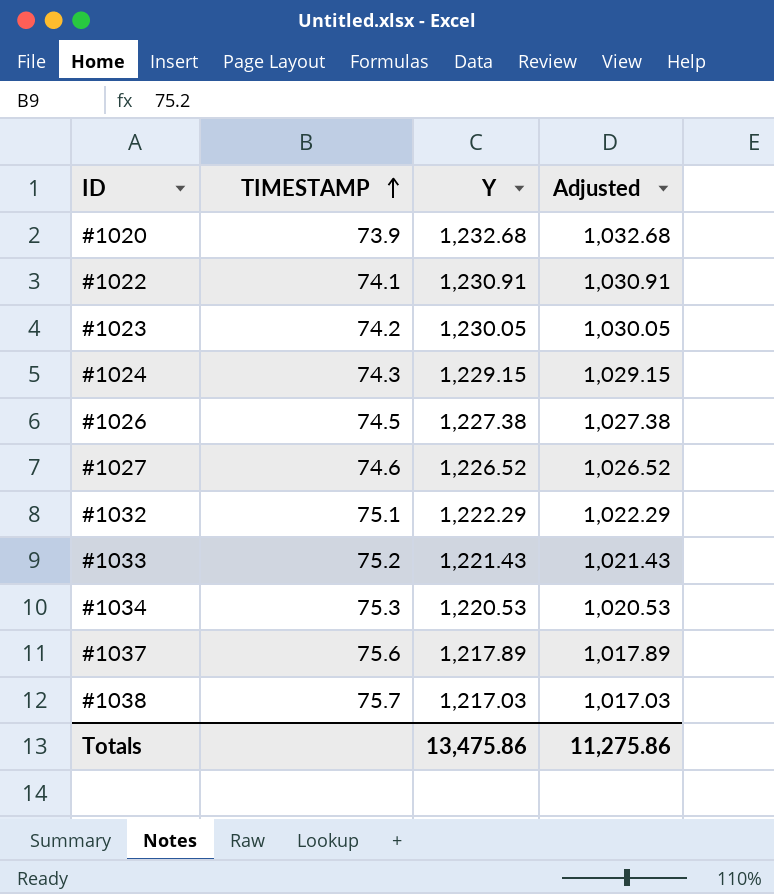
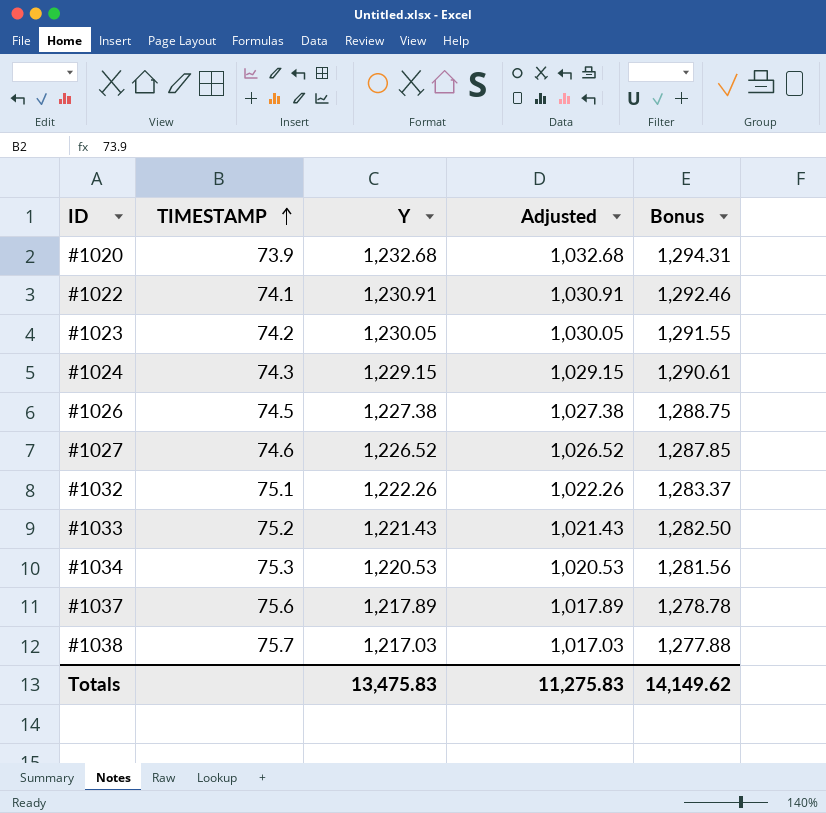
column Bonus | formula: none -> [Y] * 1.05
#1032 | Y: 1,222.29 -> 1,222.26
#1032 | Adjusted: 1,022.29 -> 1,022.26
Totals | Y: 13,475.86 -> 13,475.83
Totals | Adjusted: 11,275.86 -> 11,275.83

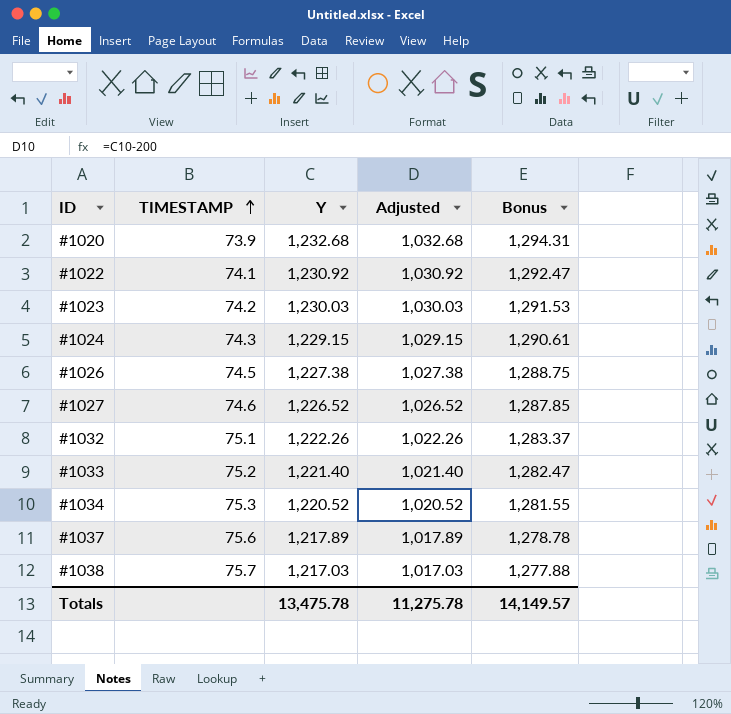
#1022 | Y: 1,230.91 -> 1,230.92
#1022 | Adjusted: 1,030.91 -> 1,030.92
#1022 | Bonus: 1,292.46 -> 1,292.47
#1023 | Y: 1,230.05 -> 1,230.03
#1023 | Adjusted: 1,030.05 -> 1,030.03
#1023 | Bonus: 1,291.55 -> 1,291.53
#1033 | Y: 1,221.43 -> 1,221.40
#1033 | Adjusted: 1,021.43 -> 1,021.40
#1033 | Bonus: 1,282.50 -> 1,282.47
#1034 | Y: 1,220.53 -> 1,220.52
#1034 | Adjusted: 1,020.53 -> 1,020.52
#1034 | Bonus: 1,281.56 -> 1,281.55
Totals | Y: 13,475.83 -> 13,475.78
Totals | Adjusted: 11,275.83 -> 11,275.78
Totals | Bonus: 14,149.62 -> 14,149.57

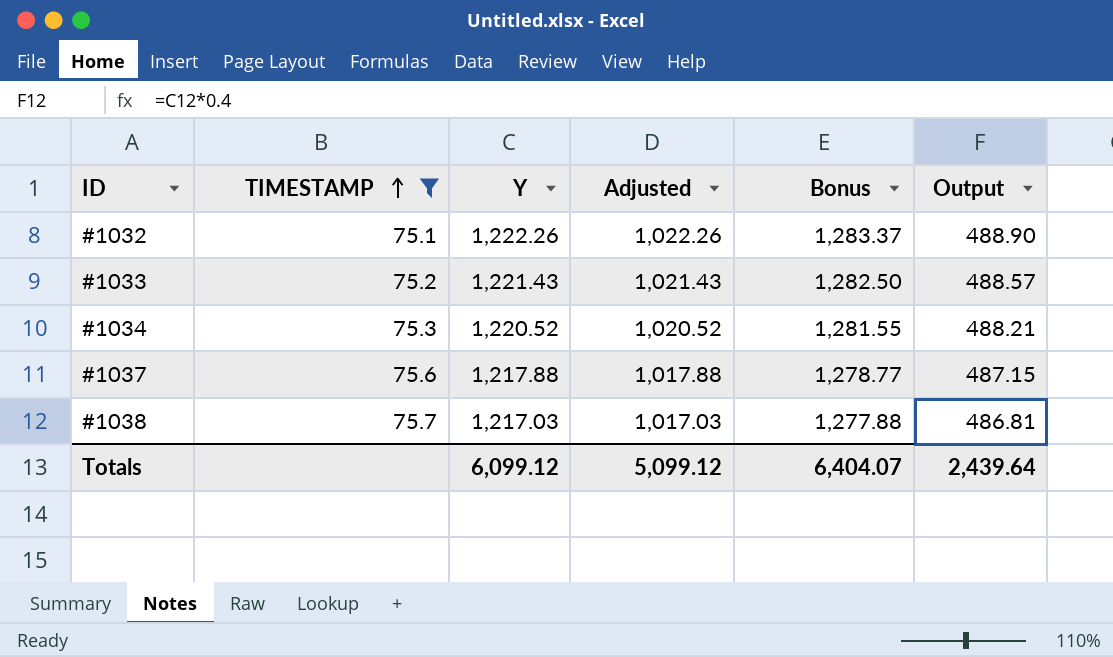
filter: none -> TIMESTAMP >= 75.1
column Output | formula: none -> [Y] * 0.4
#1033 | Y: 1,221.40 -> 1,221.43
#1033 | Adjusted: 1,021.40 -> 1,021.43
#1033 | Bonus: 1,282.47 -> 1,282.50
#1037 | Y: 1,217.89 -> 1,217.88
#1037 | Adjusted: 1,017.89 -> 1,017.88
#1037 | Bonus: 1,278.78 -> 1,278.77
Totals | Y: 13,475.78 -> 6,099.12
Totals | Adjusted: 11,275.78 -> 5,099.12
Totals | Bonus: 14,149.57 -> 6,404.07

